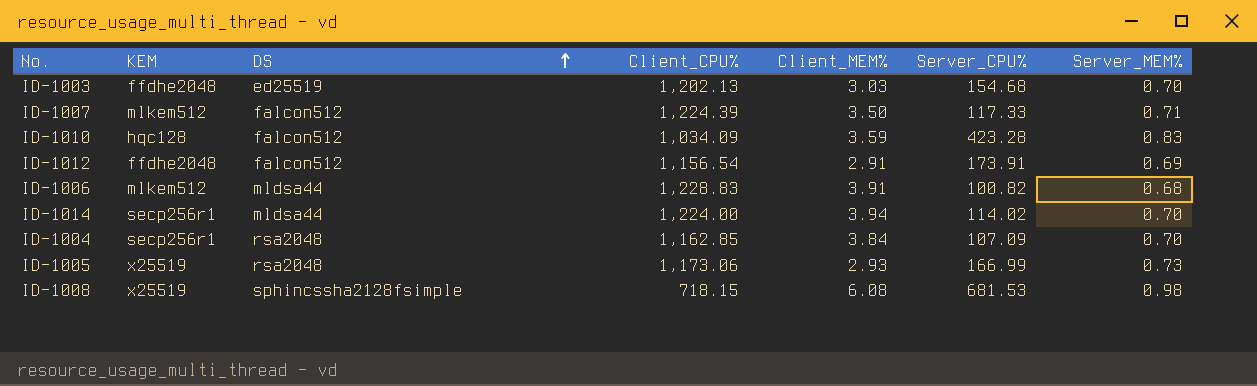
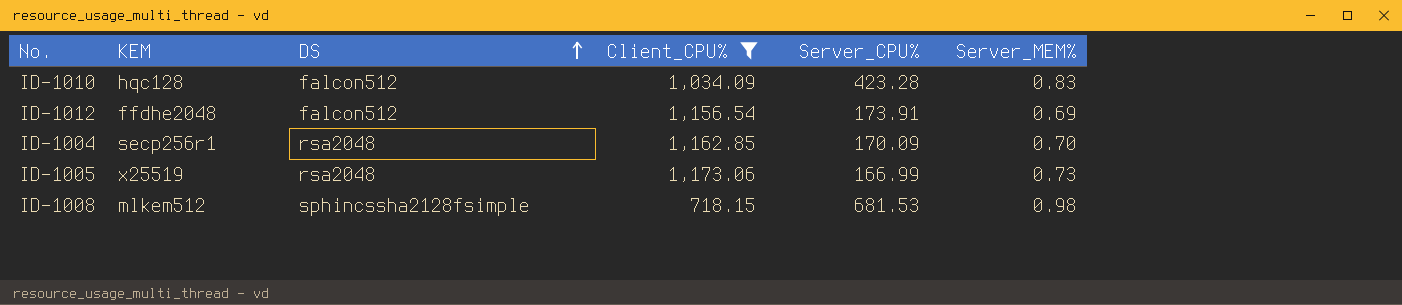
filter: none -> Client_CPU% <= 1,173.06
column Client_MEM% | position: 5 -> none
ID-1004 | Server_CPU%: 107.09 -> 170.09
ID-1008 | KEM: x25519 -> mlkem512

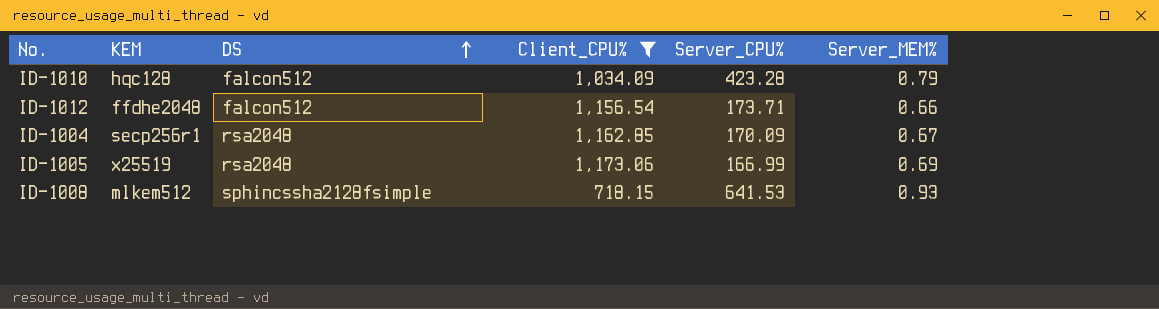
ID-1010 | Server_MEM%: 0.83 -> 0.79
ID-1012 | Server_CPU%: 173.91 -> 173.71
ID-1012 | Server_MEM%: 0.69 -> 0.66
ID-1004 | Server_MEM%: 0.70 -> 0.67
ID-1005 | Server_MEM%: 0.73 -> 0.69
ID-1008 | Server_CPU%: 681.53 -> 641.53
ID-1008 | Server_MEM%: 0.98 -> 0.93

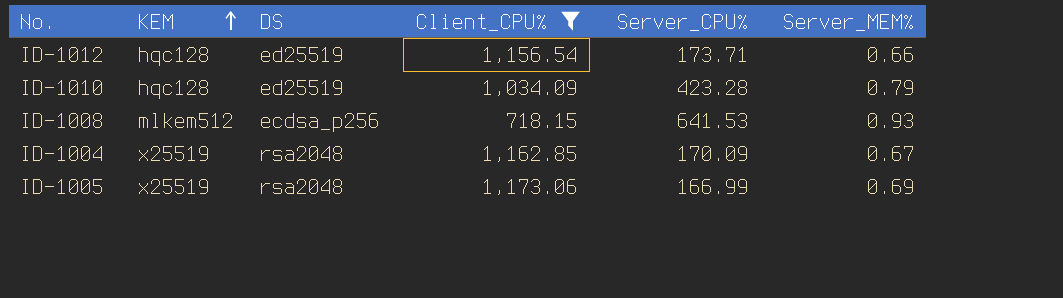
row order: DS ascending -> KEM ascending
ID-1012 | KEM: ffdhe2048 -> hqc128
ID-1012 | DS: falcon512 -> ed25519
ID-1010 | DS: falcon512 -> ed25519
ID-1008 | DS: sphincssha2128fsimple -> ecdsa_p256
ID-1004 | KEM: secp256r1 -> x25519

